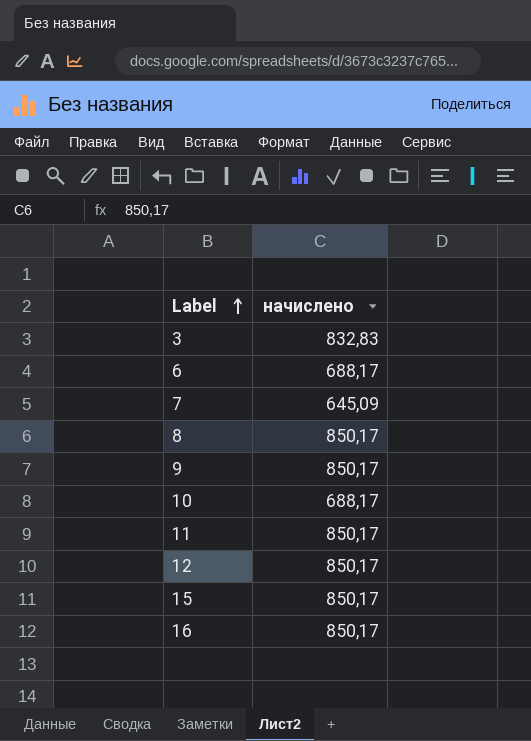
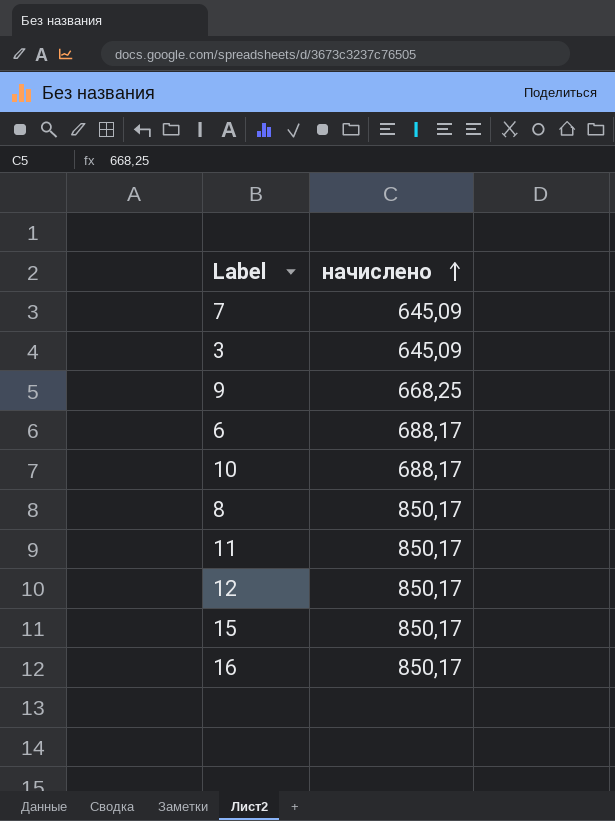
row order: Label ascending -> начислено ascending
3 | начислено: 832,83 -> 645,09
9 | начислено: 850,17 -> 668,25

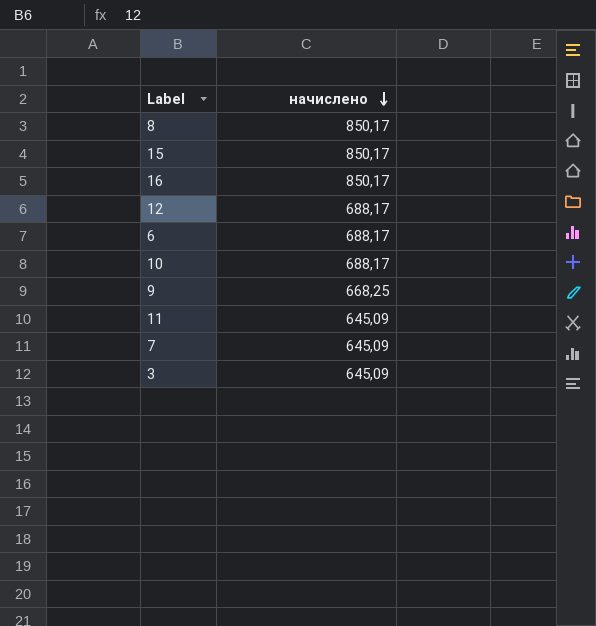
row order: начислено ascending -> начислено descending
12 | начислено: 850,17 -> 688,17
11 | начислено: 850,17 -> 645,09

